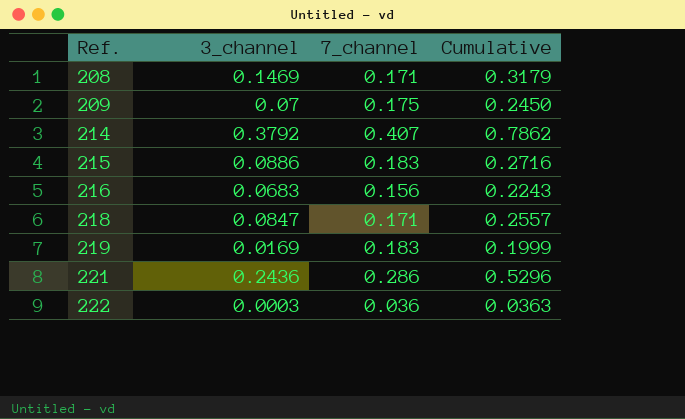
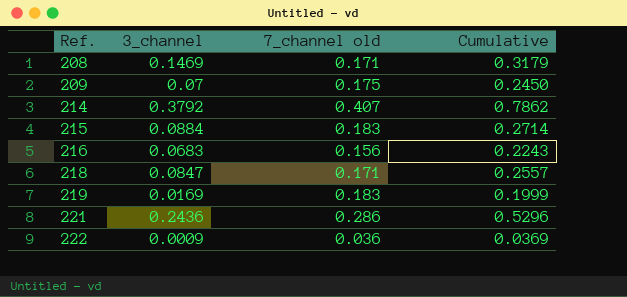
column name: 7_channel -> 7_channel old
215 | 3_channel: 0.0886 -> 0.0884
215 | Cumulative: 0.2716 -> 0.2714
222 | 3_channel: 0.0003 -> 0.0009
222 | Cumulative: 0.0363 -> 0.0369

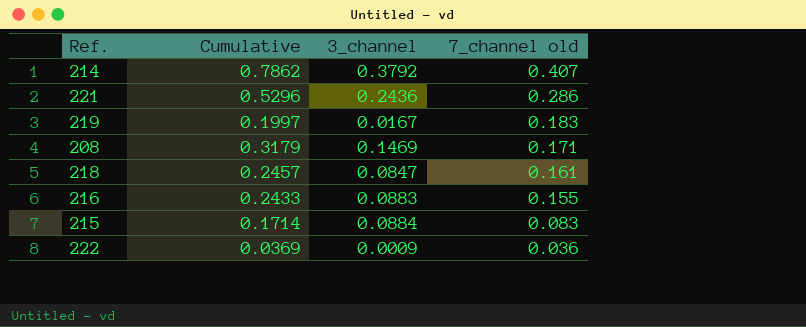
row order: Ref. ascending -> 7_channel old descending
column Cumulative | position: 4 -> 2
row 209: 0.07 | 0.175 | 0.2450 -> none
219 | Cumulative: 0.1999 -> 0.1997
219 | 3_channel: 0.0169 -> 0.0167
218 | Cumulative: 0.2557 -> 0.2457
218 | 7_channel old: 0.171 -> 0.161
216 | Cumulative: 0.2243 -> 0.2433
216 | 3_channel: 0.0683 -> 0.0883
216 | 7_channel old: 0.156 -> 0.155
215 | Cumulative: 0.2714 -> 0.1714
215 | 7_channel old: 0.183 -> 0.083

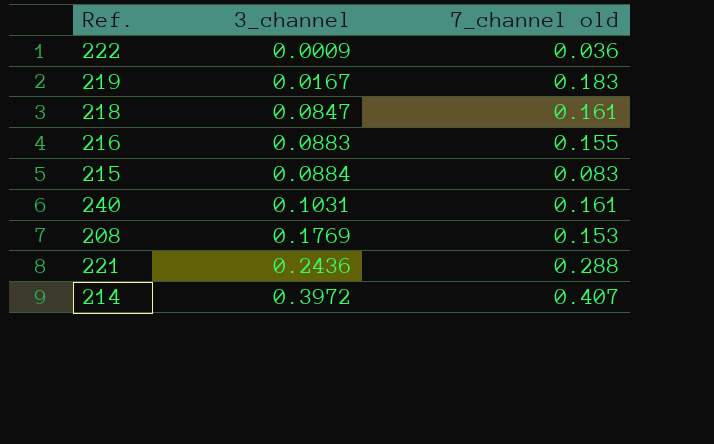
row order: 7_channel old descending -> 3_channel ascending
column Cumulative | formula: [3_channel] + [7_channel old] -> none
row 240: none -> 0.1031 | 0.161
208 | 3_channel: 0.1469 -> 0.1769
208 | 7_channel old: 0.171 -> 0.153
221 | 7_channel old: 0.286 -> 0.288
214 | 3_channel: 0.3792 -> 0.3972

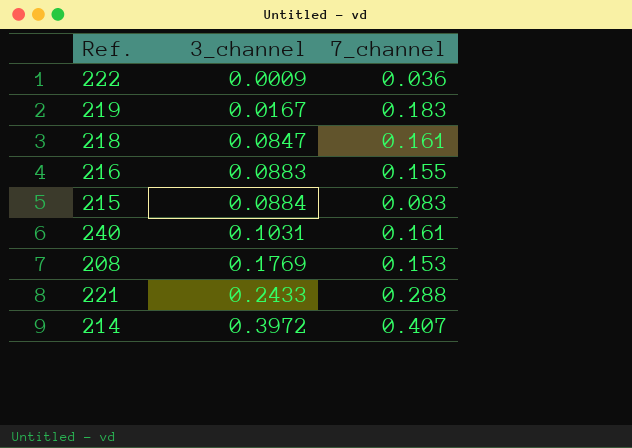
column name: 7_channel old -> 7_channel
221 | 3_channel: 0.2436 -> 0.2433

